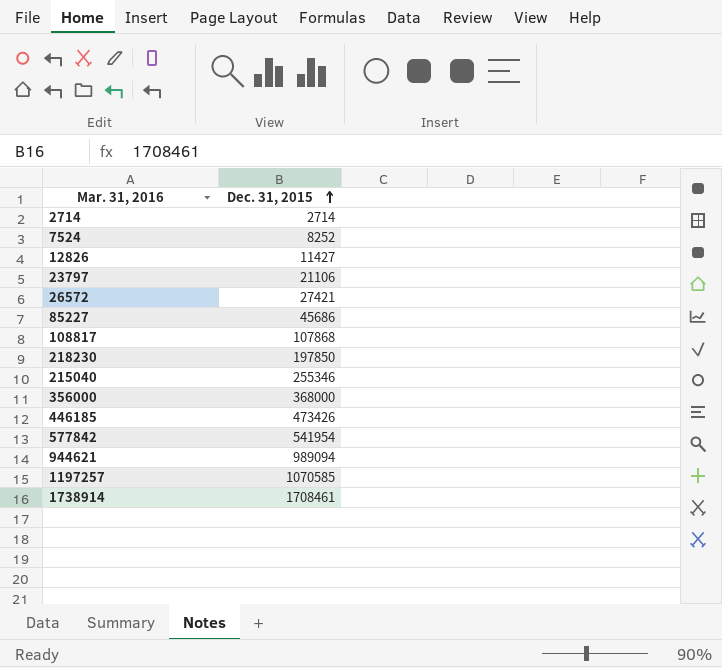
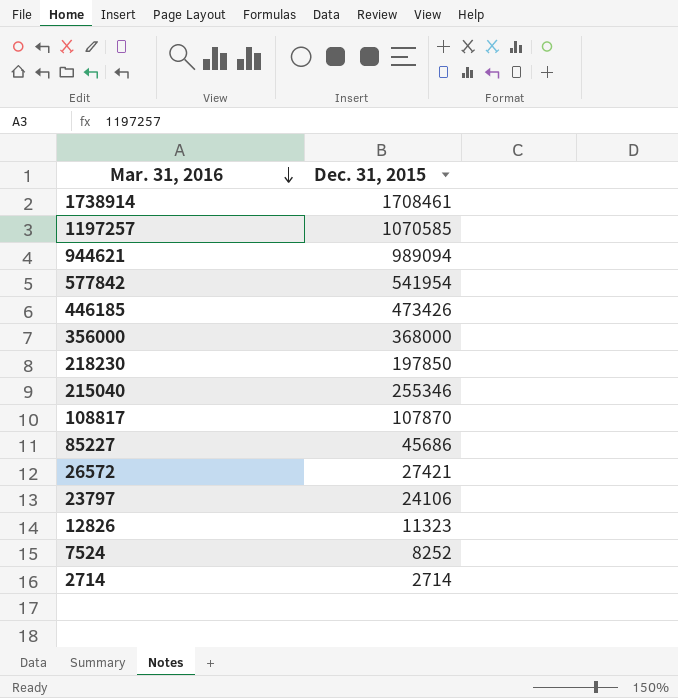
row order: Dec. 31, 2015 ascending -> Mar. 31, 2016 descending
108817 | Dec. 31, 2015: 107868 -> 107870
23797 | Dec. 31, 2015: 21106 -> 24106
12826 | Dec. 31, 2015: 11427 -> 11323

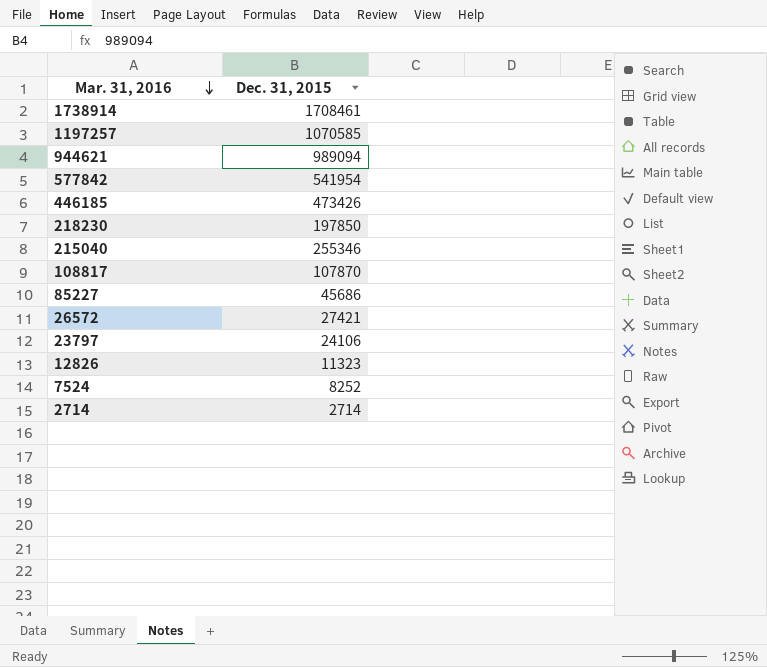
row 356000: 368000 -> none

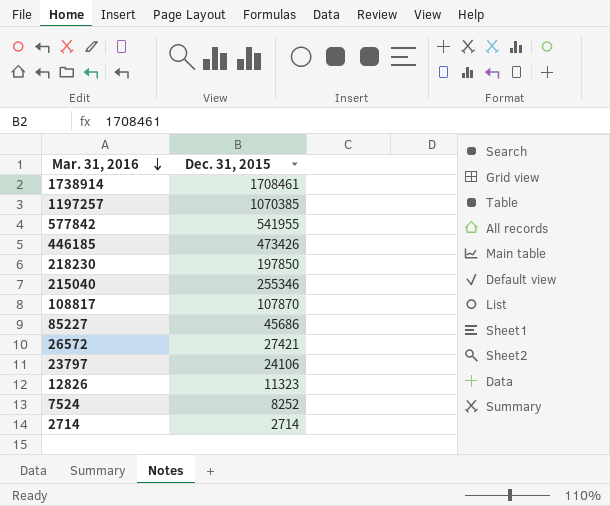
row 944621: 989094 -> none
1197257 | Dec. 31, 2015: 1070585 -> 1070385
577842 | Dec. 31, 2015: 541954 -> 541955

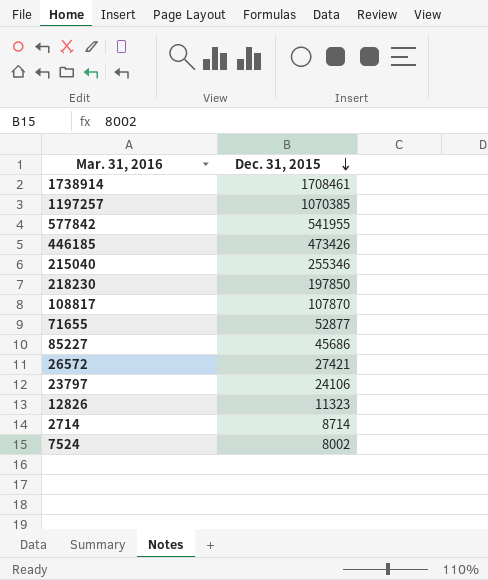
row order: Mar. 31, 2016 descending -> Dec. 31, 2015 descending
row 71655: none -> 52877
2714 | Dec. 31, 2015: 2714 -> 8714
7524 | Dec. 31, 2015: 8252 -> 8002

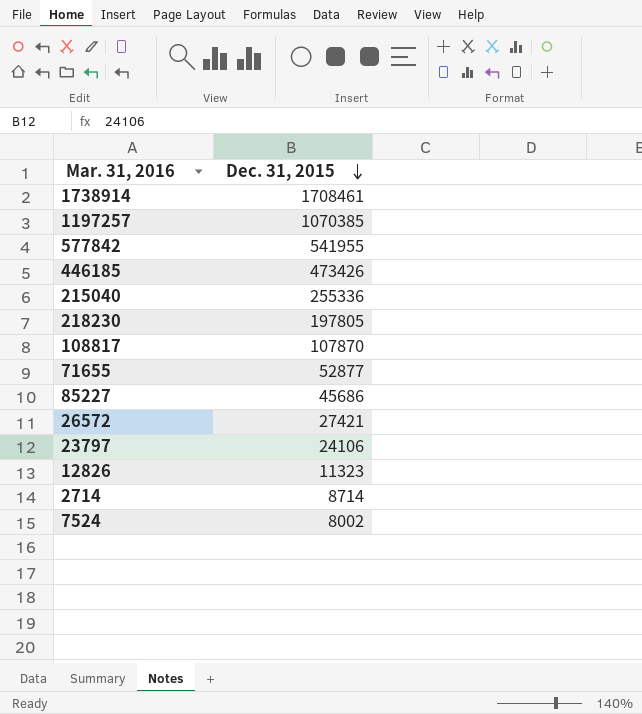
215040 | Dec. 31, 2015: 255346 -> 255336
218230 | Dec. 31, 2015: 197850 -> 197805

